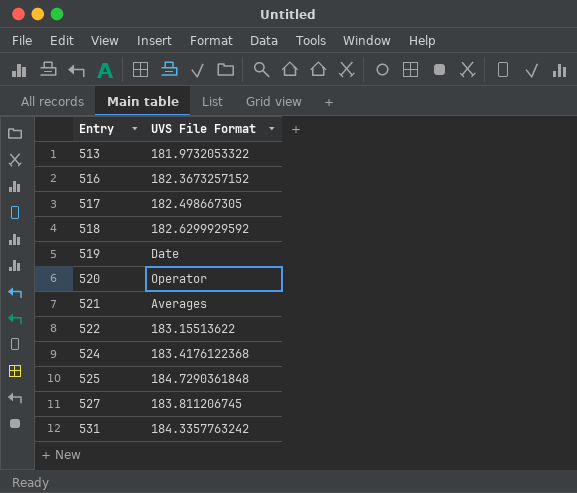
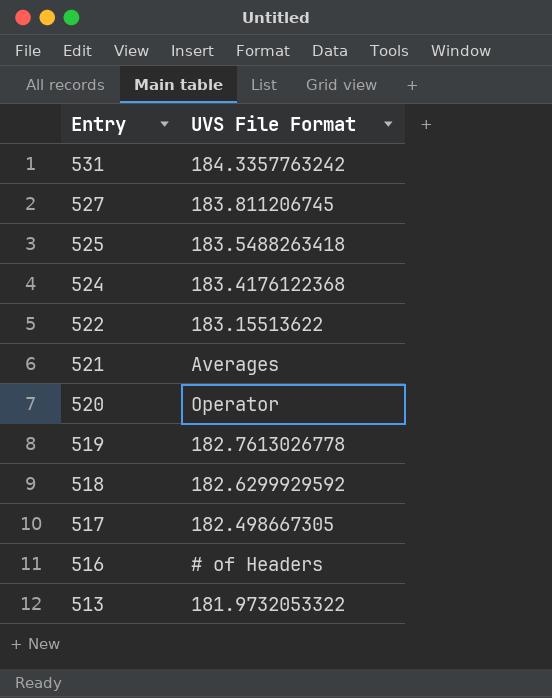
row order: Entry ascending -> Entry descending
525 | UVS File Format: 184.7290361848 -> 183.5488263418
519 | UVS File Format: Date -> 182.7613026778
516 | UVS File Format: 182.3673257152 -> # of Headers

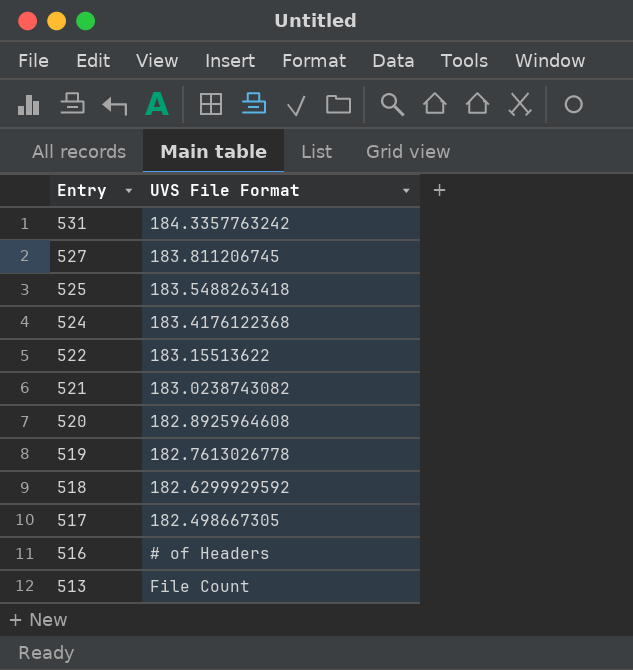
521 | UVS File Format: Averages -> 183.0238743082
520 | UVS File Format: Operator -> 182.8925964608
513 | UVS File Format: 181.9732053322 -> File Count

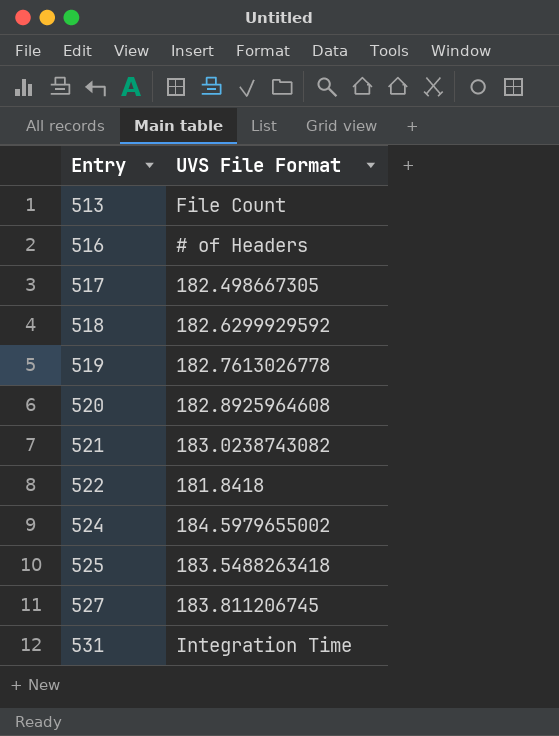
row order: Entry descending -> Entry ascending
522 | UVS File Format: 183.15513622 -> 181.8418
524 | UVS File Format: 183.4176122368 -> 184.5979655002
531 | UVS File Format: 184.3357763242 -> Integration Time

